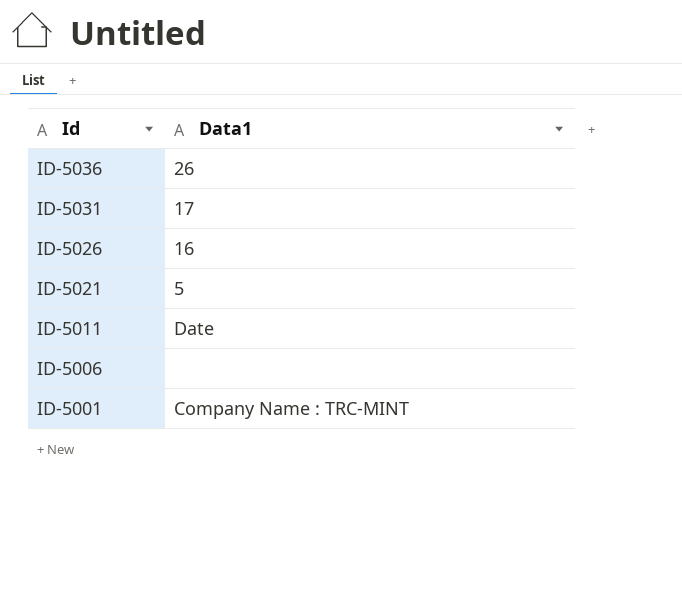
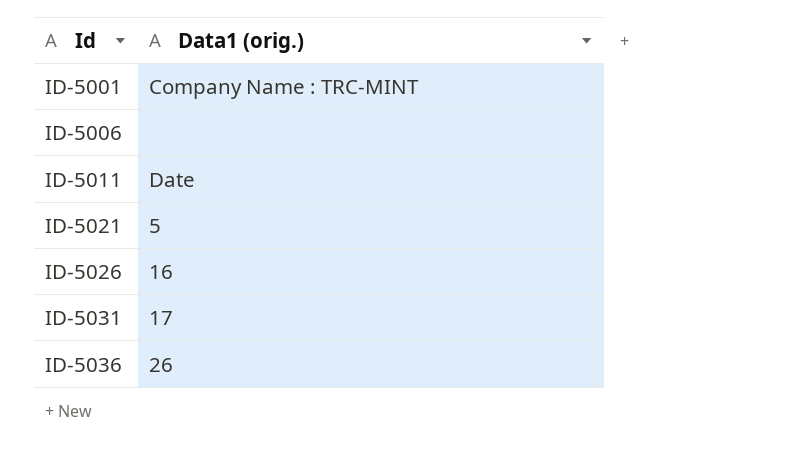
row order: Id descending -> Id ascending
column name: Data1 -> Data1 (orig.)

